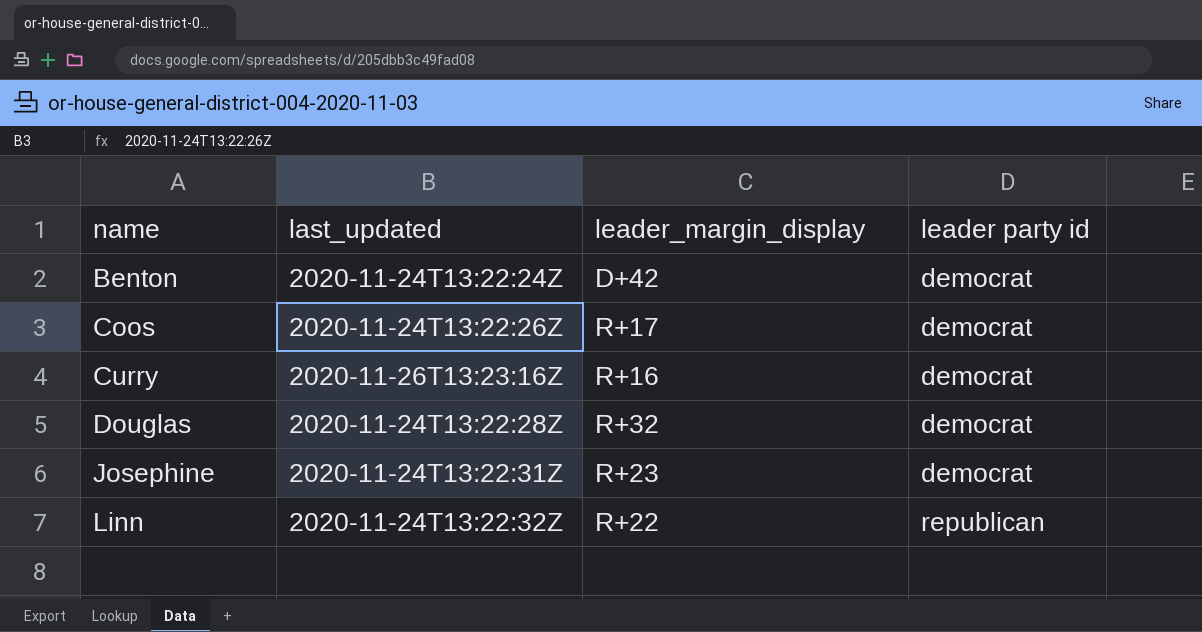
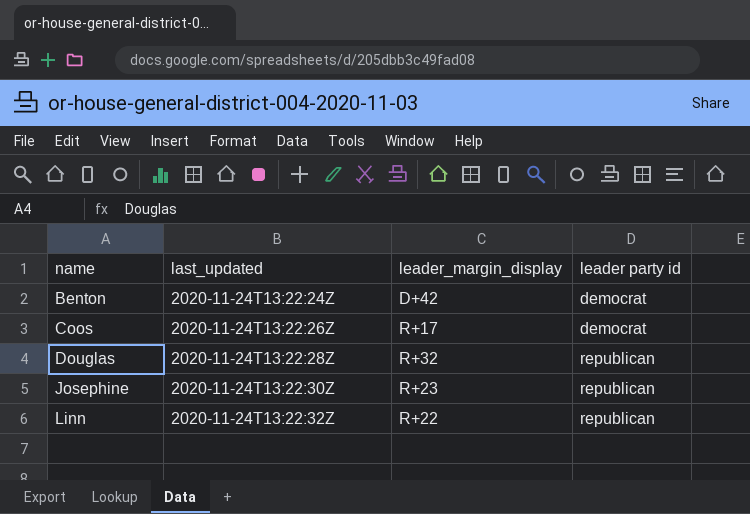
row Curry: 2020-11-26T13:23:16Z | R+16 | democrat -> none
Douglas | leader party id: democrat -> republican
Josephine | last_updated: 2020-11-24T13:22:31Z -> 2020-11-24T13:22:30Z
Josephine | leader party id: democrat -> republican

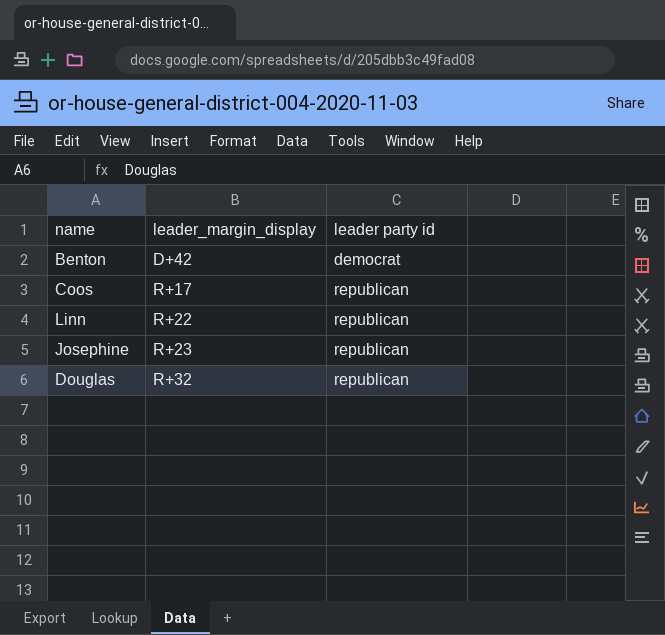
row order: name ascending -> leader_margin_display ascending
column last_updated | position: 2 -> none
Coos | leader party id: democrat -> republican

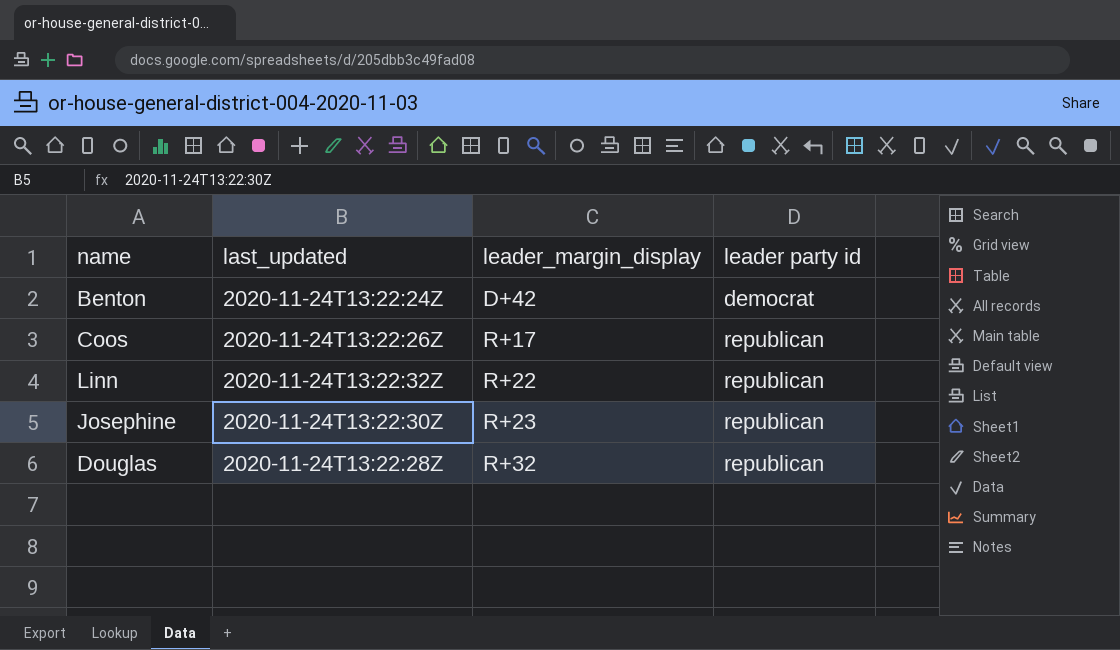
column last_updated | position: none -> 2

